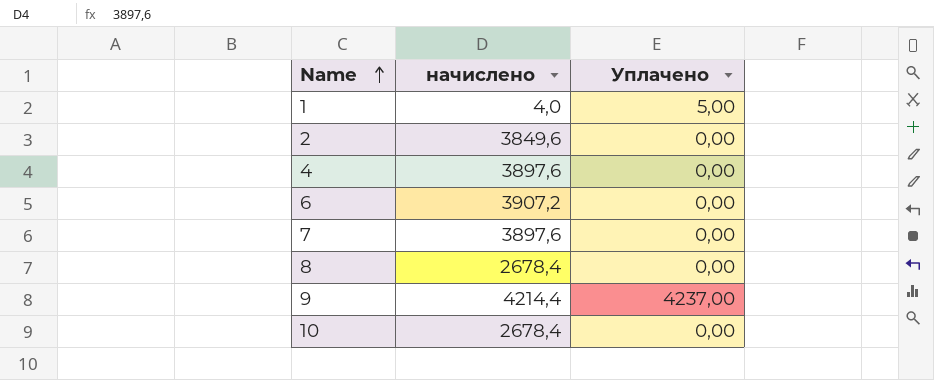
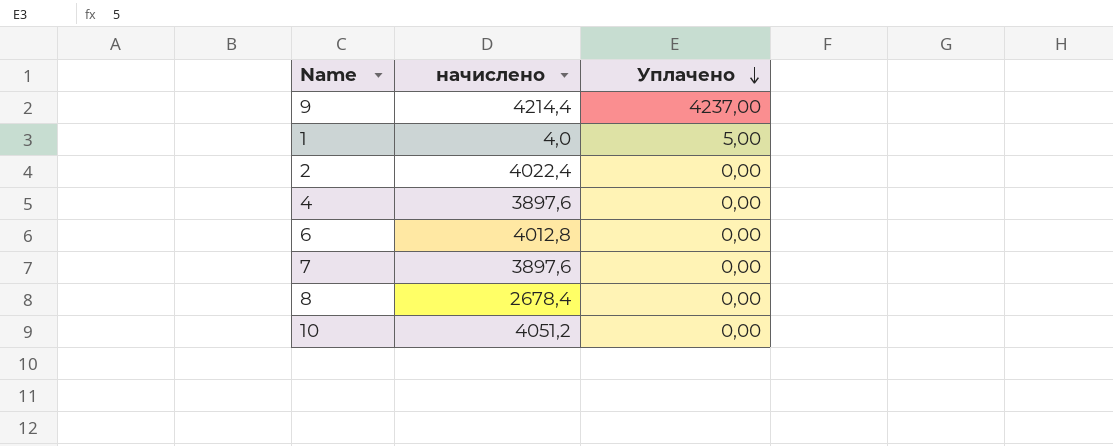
row order: Name ascending -> Уплачено descending
2 | начислено: 3849,6 -> 4022,4
6 | начислено: 3907,2 -> 4012,8
10 | начислено: 2678,4 -> 4051,2

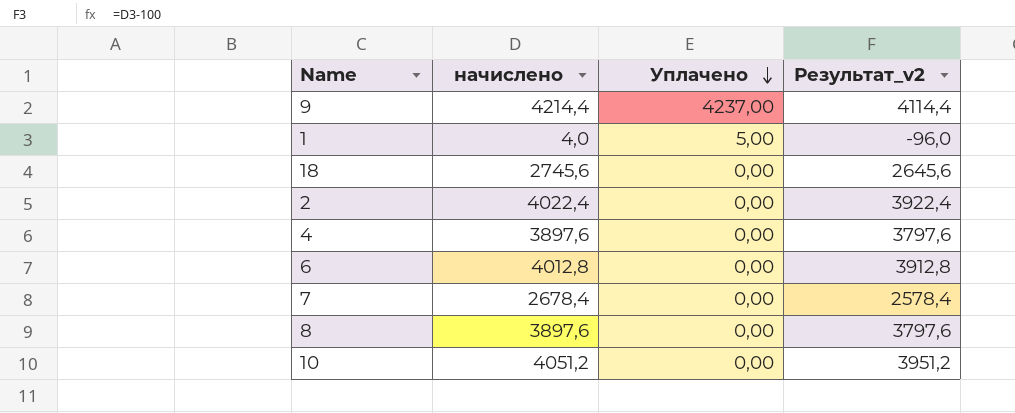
column Результат_v2 | formula: none -> [начислено] - 100
row 18: none -> 2745,6 | 0,00 | 2645,6
7 | начислено: 3897,6 -> 2678,4
8 | начислено: 2678,4 -> 3897,6

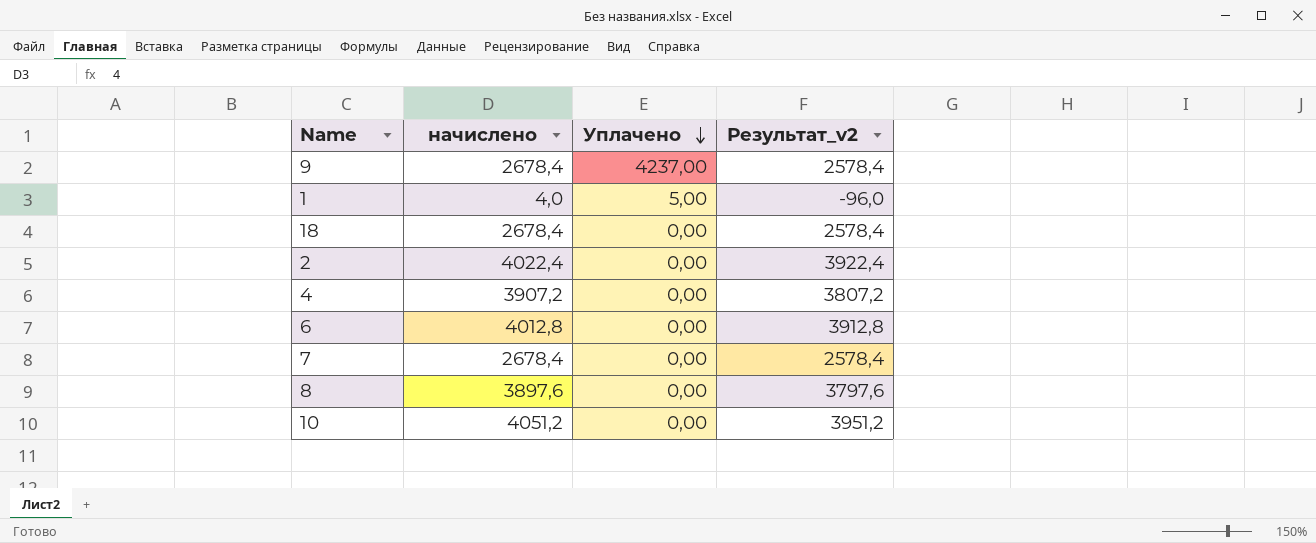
9 | начислено: 4214,4 -> 2678,4
9 | Результат_v2: 4114,4 -> 2578,4
18 | начислено: 2745,6 -> 2678,4
18 | Результат_v2: 2645,6 -> 2578,4
4 | начислено: 3897,6 -> 3907,2
4 | Результат_v2: 3797,6 -> 3807,2

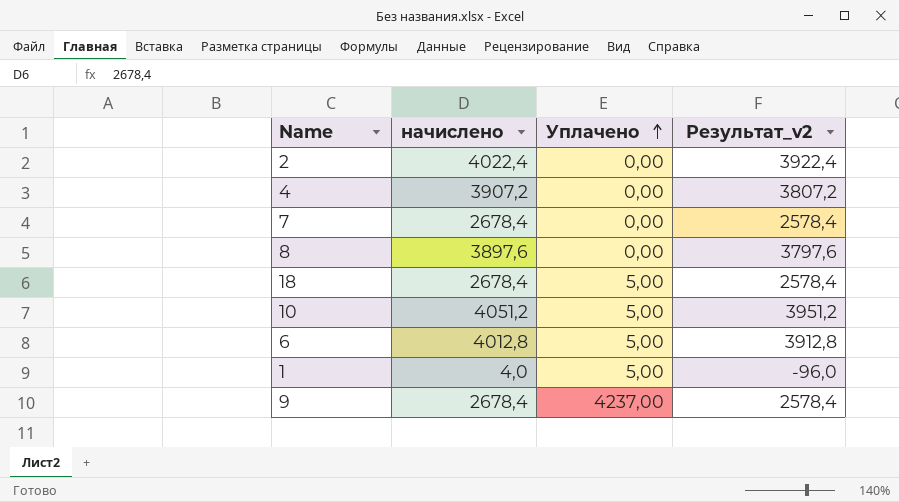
row order: Уплачено descending -> Уплачено ascending
18 | Уплачено: 0,00 -> 5,00
10 | Уплачено: 0,00 -> 5,00
6 | Уплачено: 0,00 -> 5,00

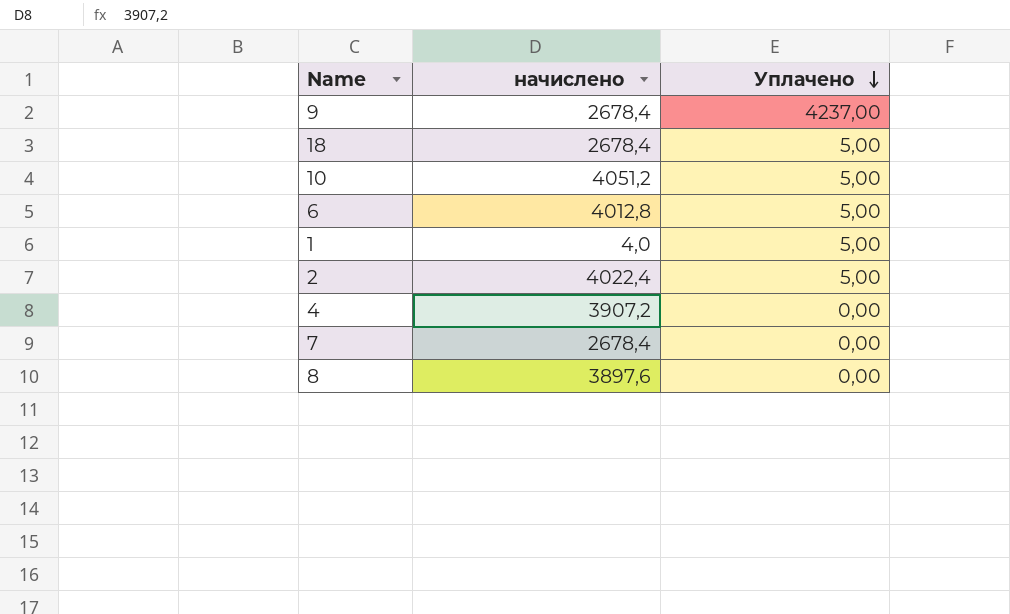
row order: Уплачено ascending -> Уплачено descending
column Результат_v2 | formula: [начислено] - 100 -> none
2 | Уплачено: 0,00 -> 5,00

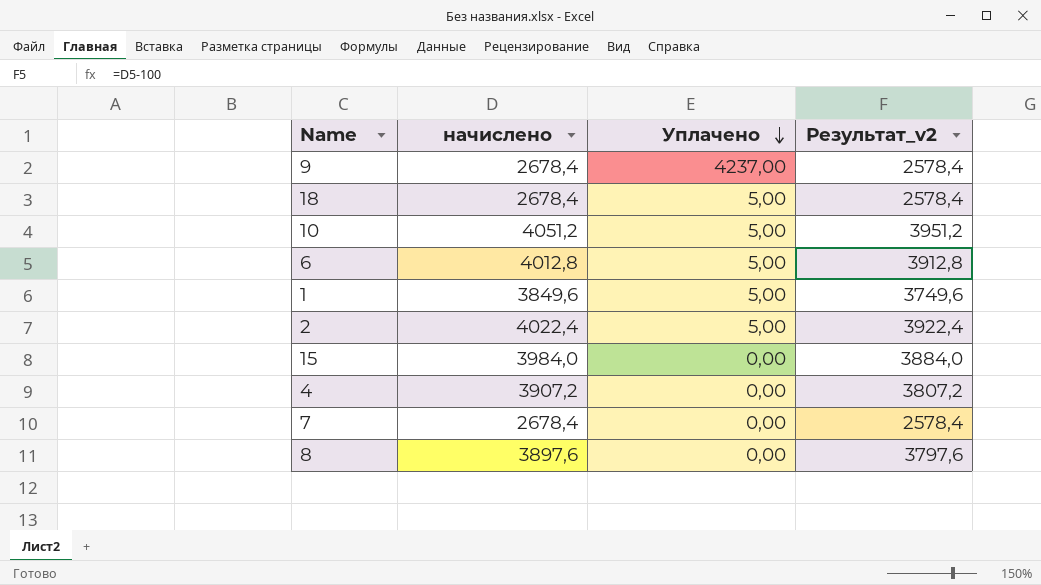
column Результат_v2 | formula: none -> [начислено] - 100
1 | начислено: 4,0 -> 3849,6
row 15: none -> 3984,0 | 0,00 | 3884,0

